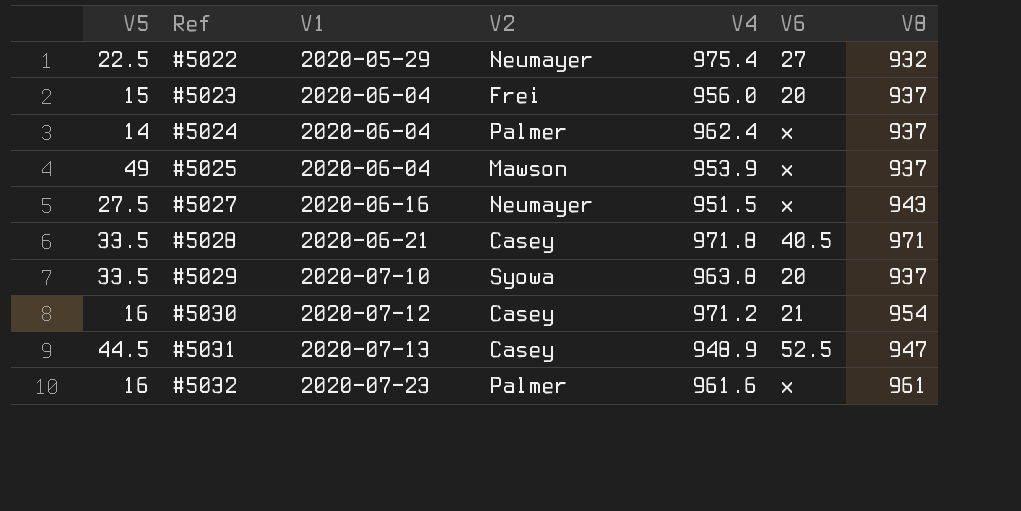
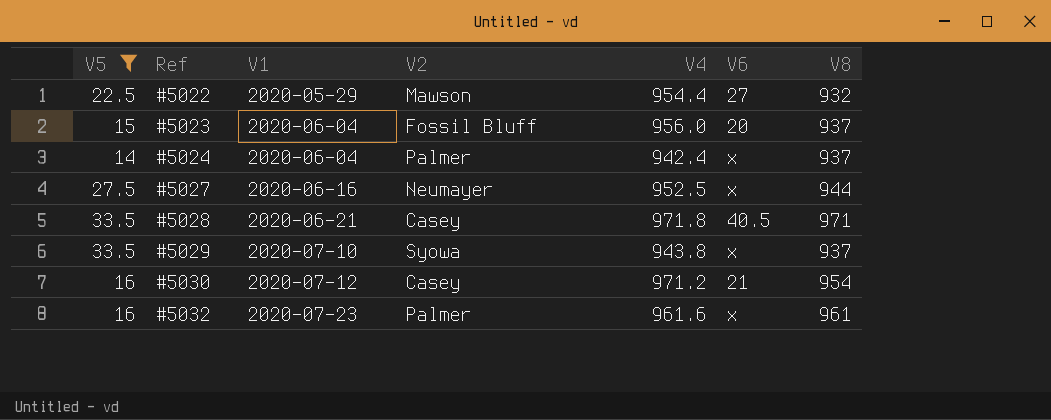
filter: none -> V5 <= 33.5
#5022 | V2: Neumayer -> Mawson
#5022 | V4: 975.4 -> 954.4
#5023 | V2: Frei -> Fossil Bluff
#5024 | V4: 962.4 -> 942.4
#5027 | V4: 951.5 -> 952.5
#5027 | V8: 943 -> 944
#5029 | V4: 963.8 -> 943.8
#5029 | V6: 20 -> x

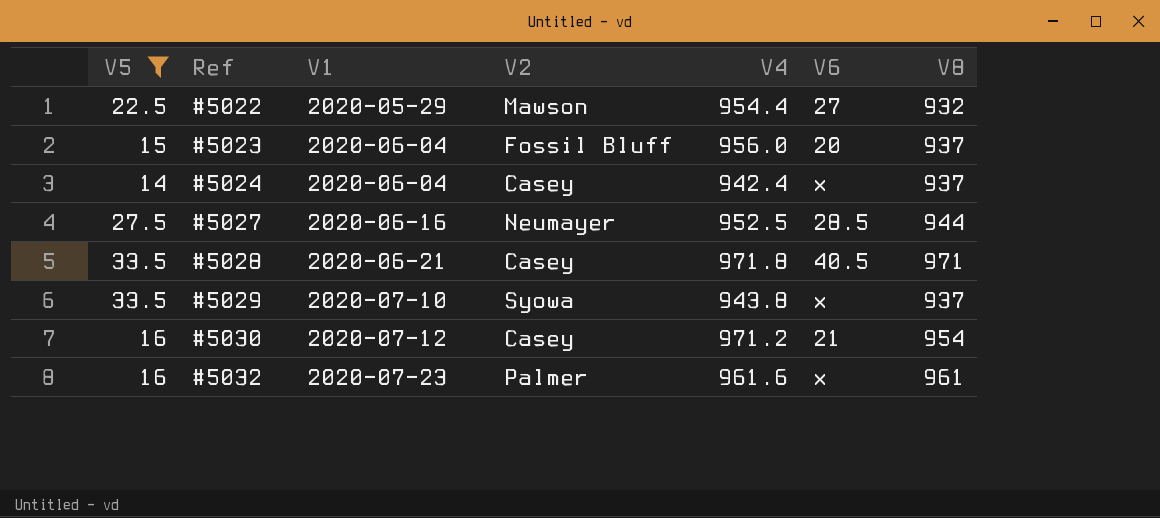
#5024 | V2: Palmer -> Casey
#5027 | V6: x -> 28.5

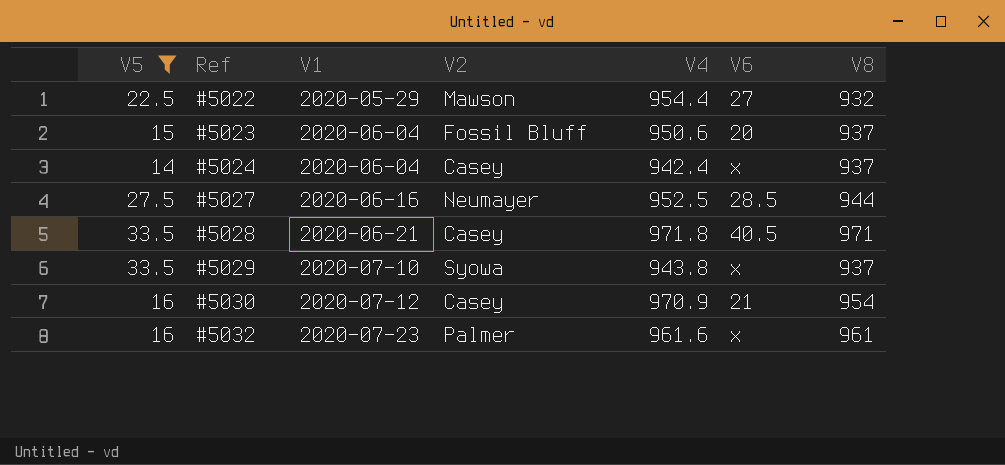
#5023 | V4: 956.0 -> 950.6
#5030 | V4: 971.2 -> 970.9

